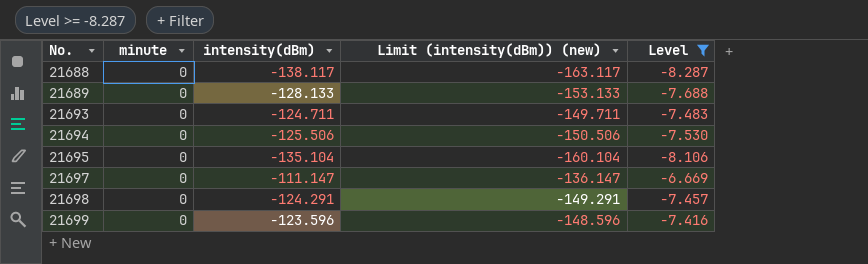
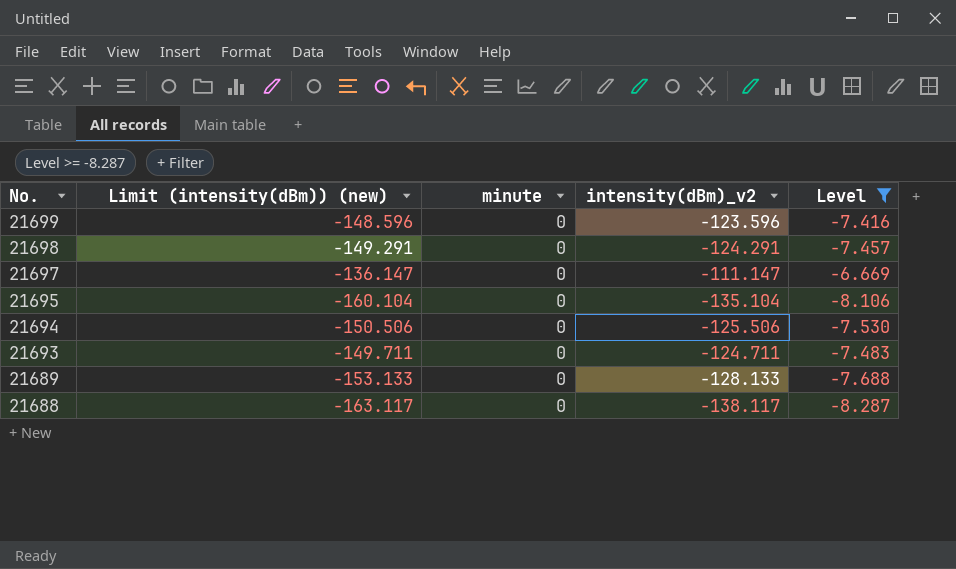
row order: No. ascending -> No. descending
column Limit (intensity(dBm)) (new) | position: 4 -> 2
column name: intensity(dBm) -> intensity(dBm)_v2

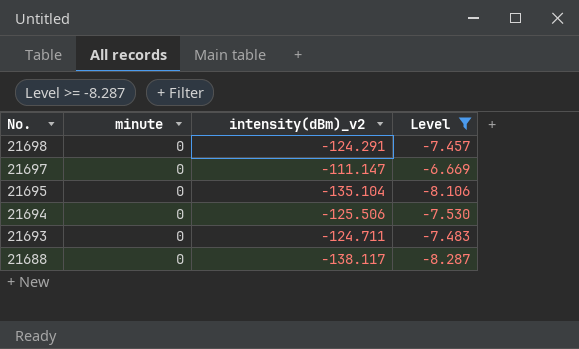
column Limit (intensity(dBm)) (new) | formula: [intensity(dBm)_v2] - 25 -> none
row 21699: -148.596 | 0 | -123.596 | -7.416 -> none
row 21689: -153.133 | 0 | -128.133 | -7.688 -> none

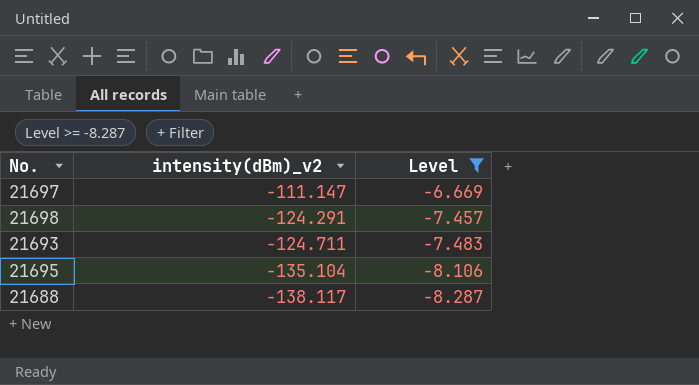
row order: No. descending -> intensity(dBm)_v2 descending
column minute | position: 2 -> none
row 21694: 0 | -125.506 | -7.530 -> none

